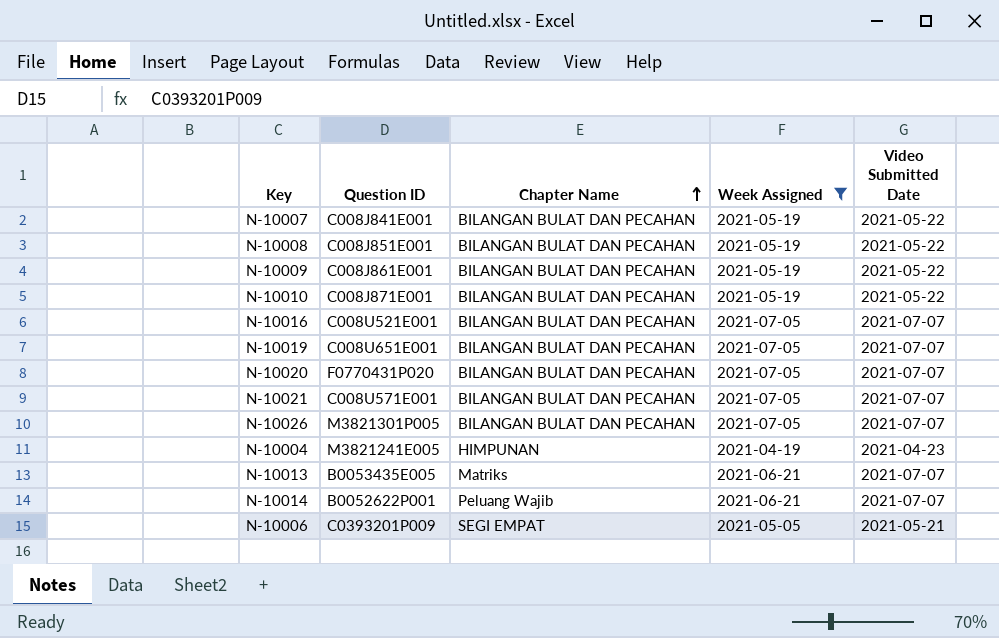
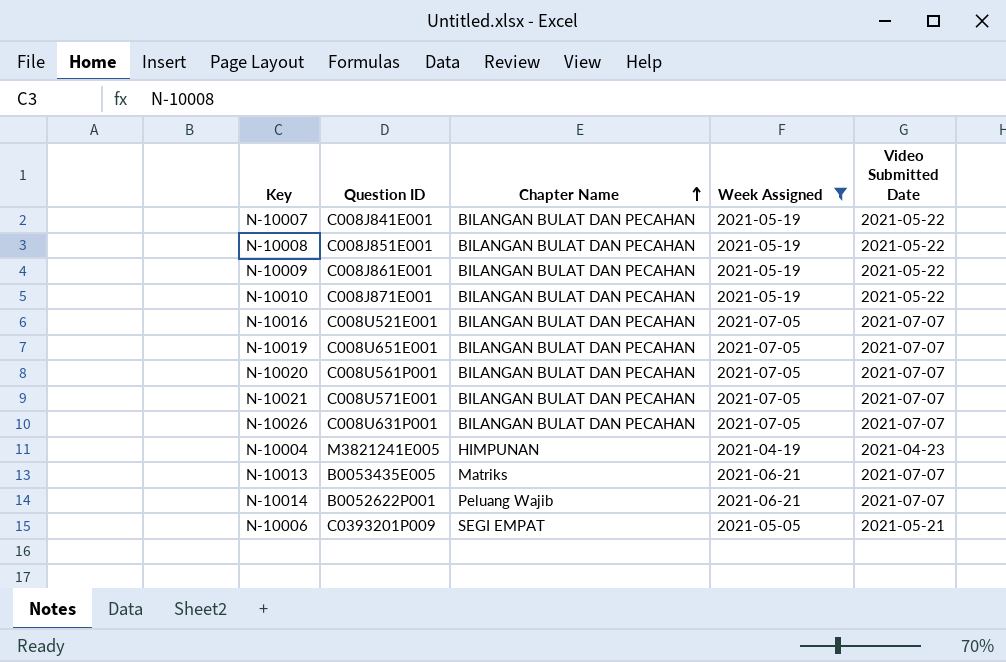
N-10020 | Question ID: F0770431P020 -> C008U561P001
N-10026 | Question ID: M3821301P005 -> C008U631P001

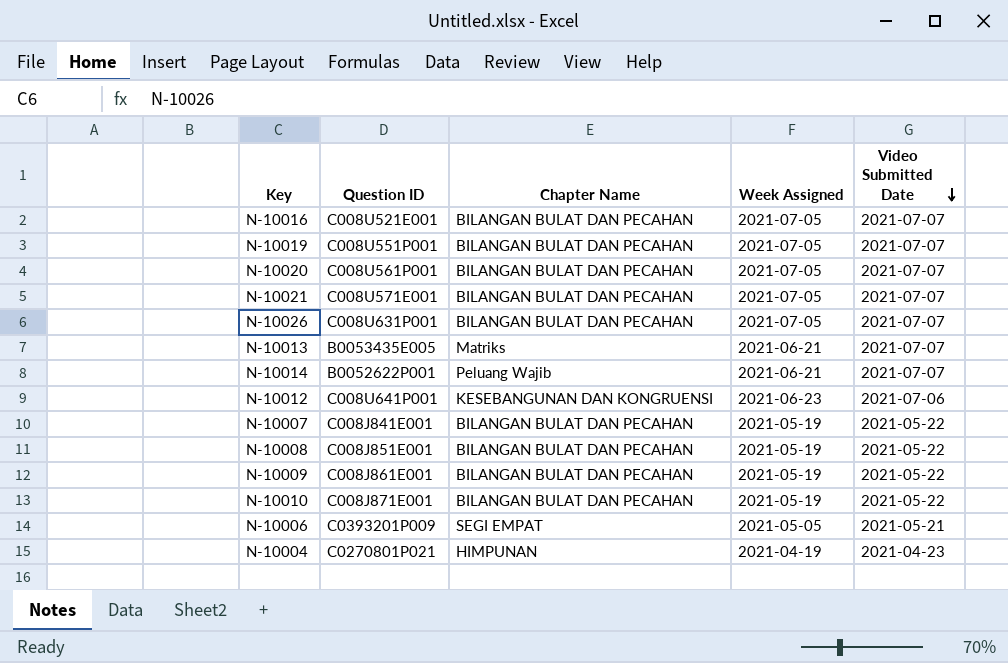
filter: Week Assigned != 2021-06-23 -> none
row order: Chapter Name ascending -> Video Submitted Date descending
N-10019 | Question ID: C008U651E001 -> C008U551P001
N-10004 | Question ID: M3821241E005 -> C0270801P021

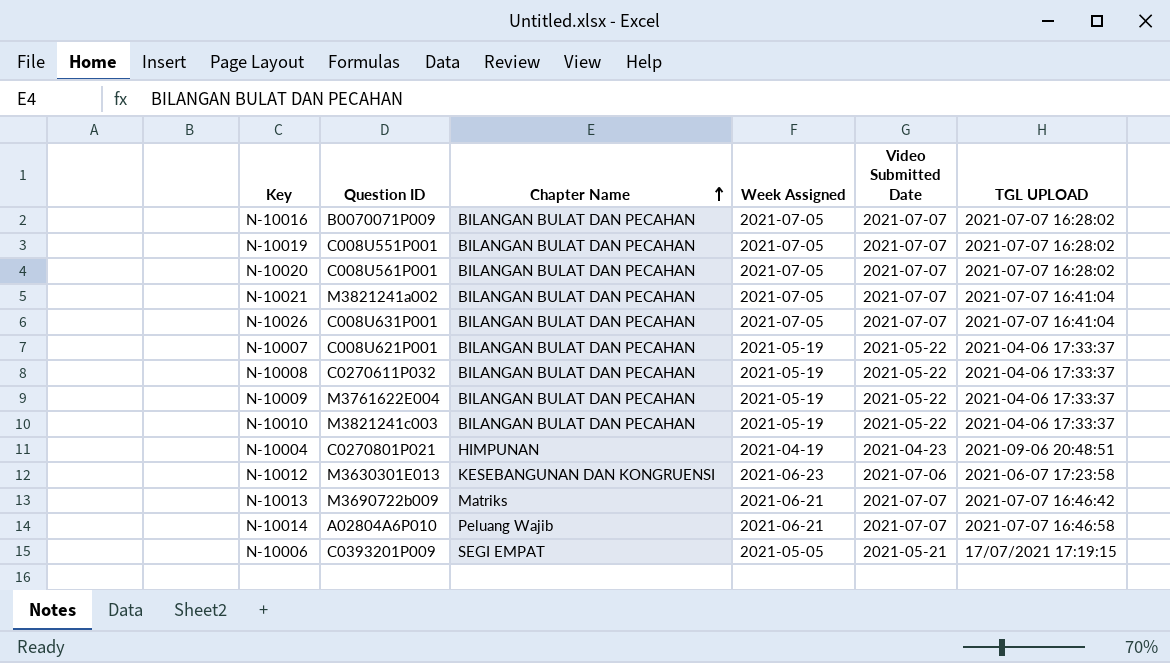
row order: Video Submitted Date descending -> Chapter Name ascending
column TGL UPLOAD | position: none -> 6
N-10016 | Question ID: C008U521E001 -> B0070071P009
N-10021 | Question ID: C008U571E001 -> M3821241a002
N-10007 | Question ID: C008J841E001 -> C008U621P001
N-10008 | Question ID: C008J851E001 -> C0270611P032
N-10009 | Question ID: C008J861E001 -> M3761622E004
N-10010 | Question ID: C008J871E001 -> M3821241c003
N-10012 | Question ID: C008U641P001 -> M3630301E013
N-10013 | Question ID: B0053435E005 -> M3690722b009
N-10014 | Question ID: B0052622P001 -> A02804A6P010

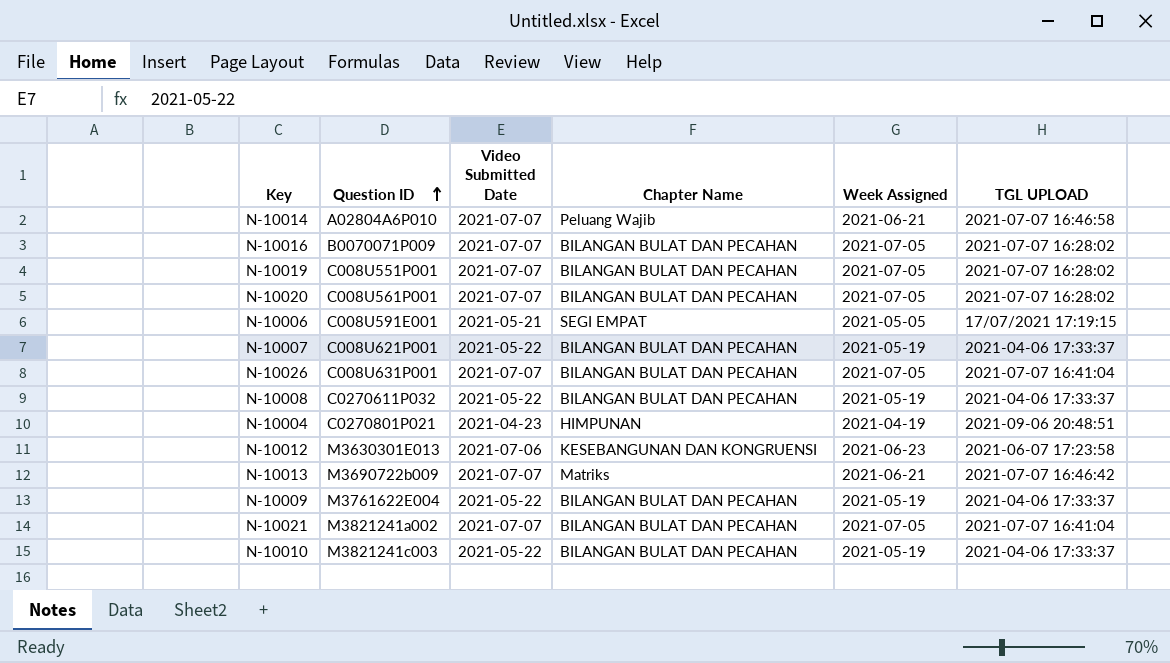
row order: Chapter Name ascending -> Question ID ascending
column Video Submitted Date | position: 5 -> 3
N-10006 | Question ID: C0393201P009 -> C008U591E001

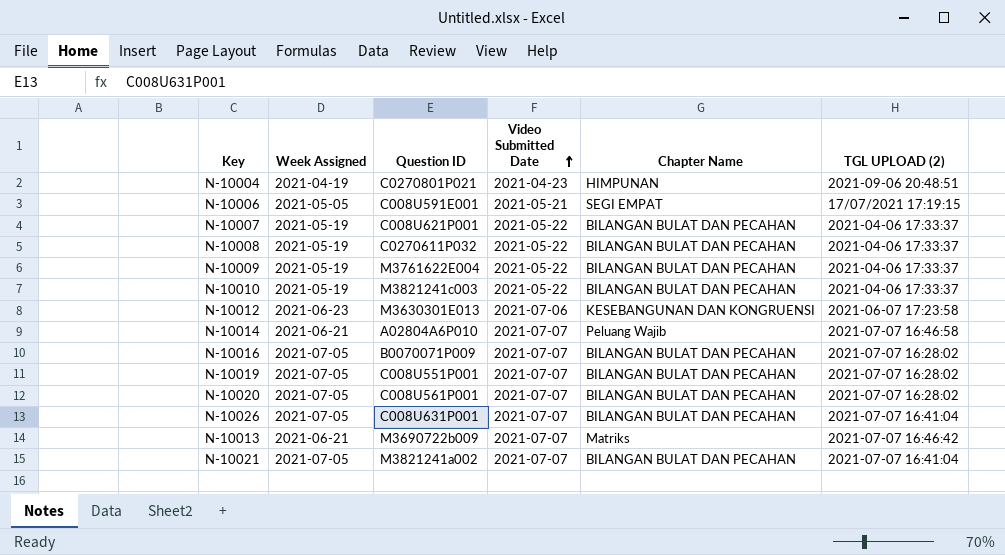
row order: Question ID ascending -> Video Submitted Date ascending
column Week Assigned | position: 5 -> 2
column name: TGL UPLOAD -> TGL UPLOAD (2)

